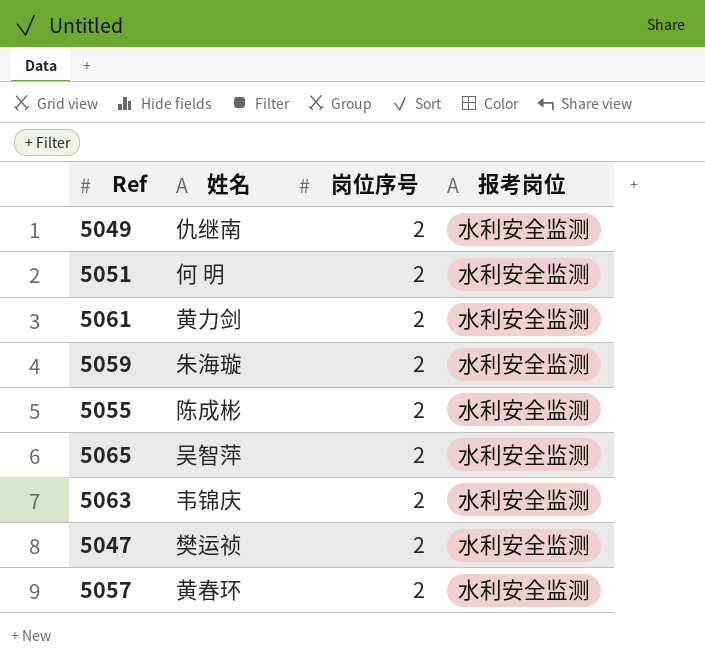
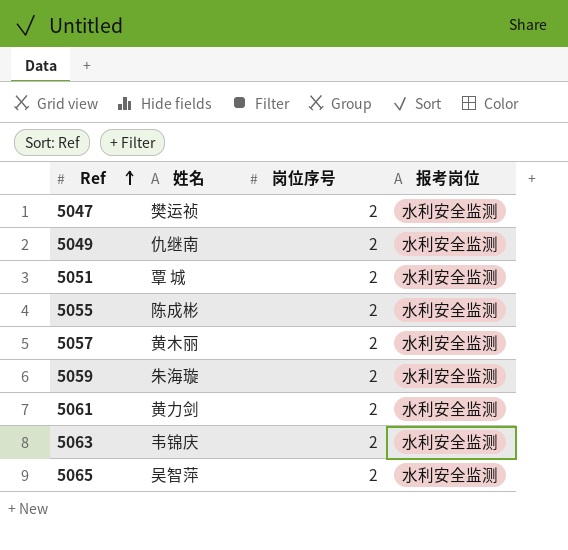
row order: none -> Ref ascending
5051 | 姓名: 何 明 -> 覃 城
5057 | 姓名: 黄春环 -> 黄木丽

